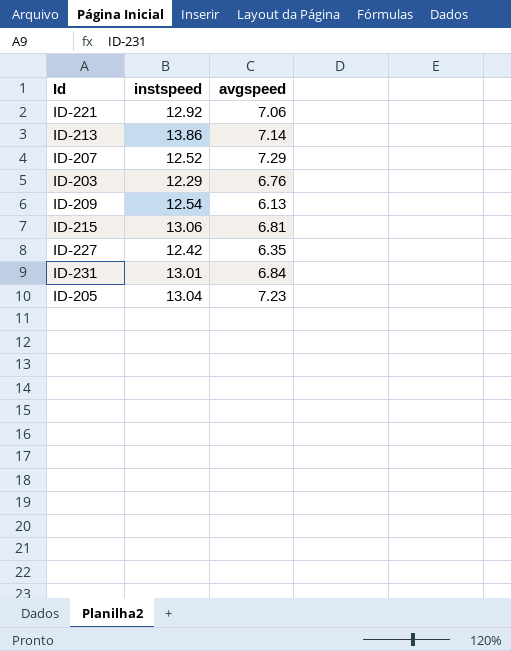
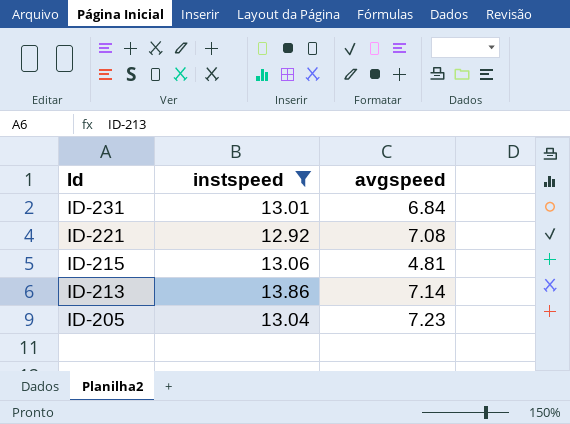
filter: none -> instspeed >= 12.92
row order: none -> Id descending
ID-221 | avgspeed: 7.06 -> 7.08
ID-215 | avgspeed: 6.81 -> 4.81

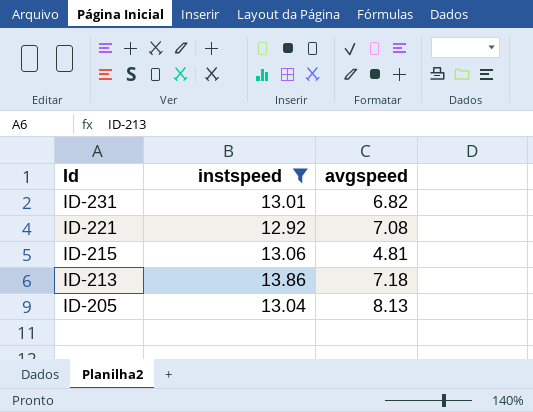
ID-231 | avgspeed: 6.84 -> 6.82
ID-213 | avgspeed: 7.14 -> 7.18
ID-205 | avgspeed: 7.23 -> 8.13

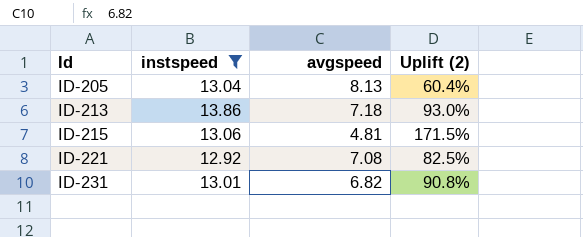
row order: Id descending -> Id ascending
column Uplift (2) | formula: none -> ([instspeed] - [avgspeed]) / [avgspeed]

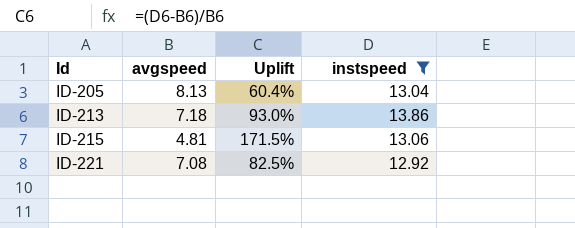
column name: Uplift (2) -> Uplift
column instspeed | position: 2 -> 4
row ID-231: 13.01 | 6.82 | 90.8% -> none

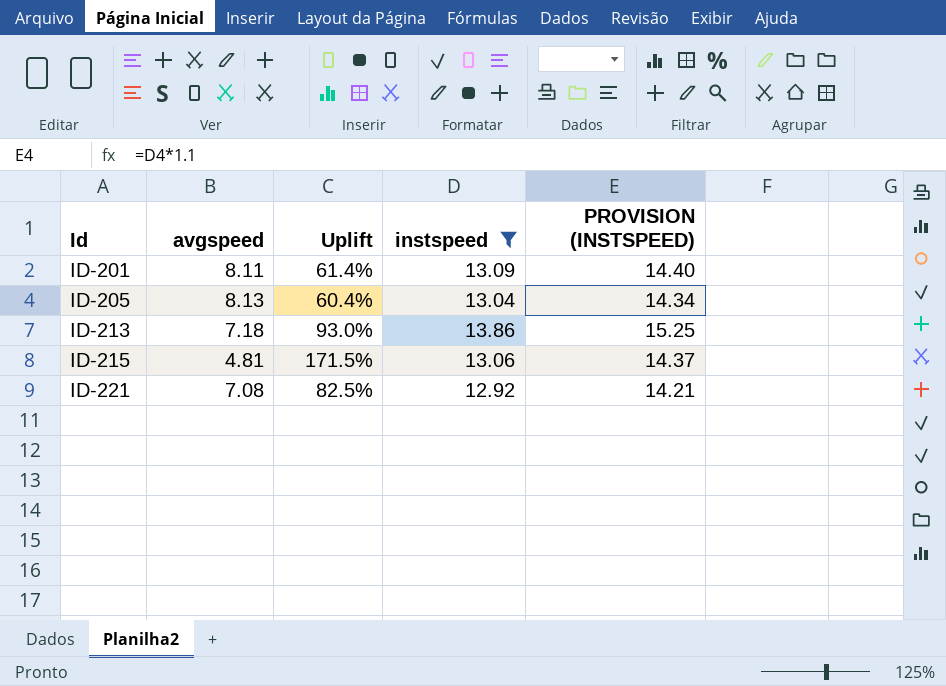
column PROVISION (INSTSPEED) | formula: none -> [instspeed] * 1.1
row ID-201: none -> 8.11 | 61.4% | 13.09 | 14.40

